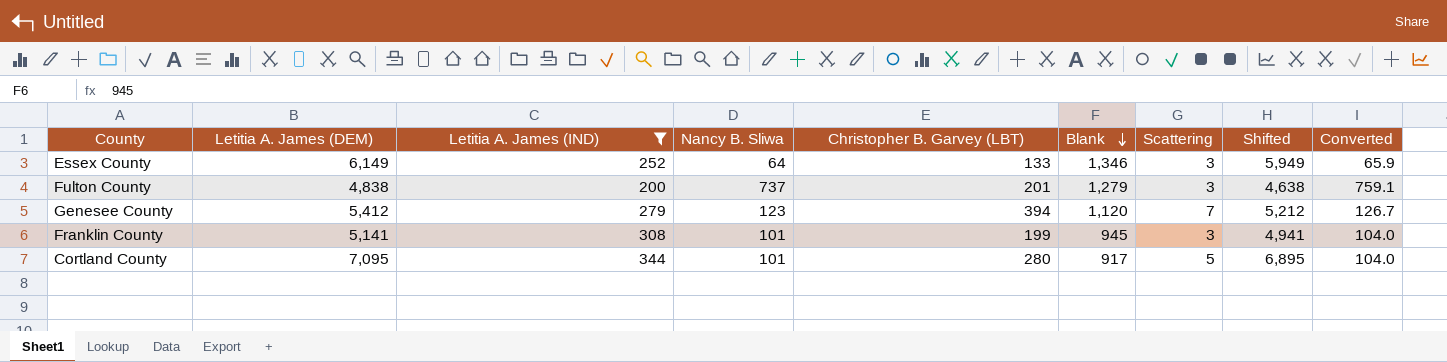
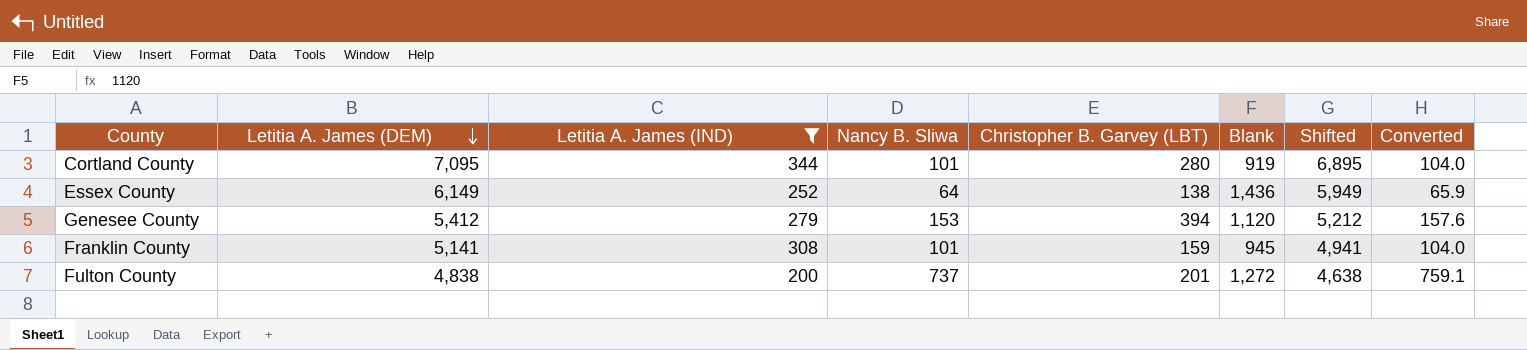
row order: Blank descending -> Letitia A. James (DEM) descending
column Scattering | position: 7 -> none
Cortland County | Blank: 917 -> 919
Essex County | Christopher B. Garvey (LBT): 133 -> 138
Essex County | Blank: 1,346 -> 1,436
Genesee County | Nancy B. Sliwa: 123 -> 153
Genesee County | Converted: 126.7 -> 157.6
Franklin County | Christopher B. Garvey (LBT): 199 -> 159
Fulton County | Blank: 1,279 -> 1,272

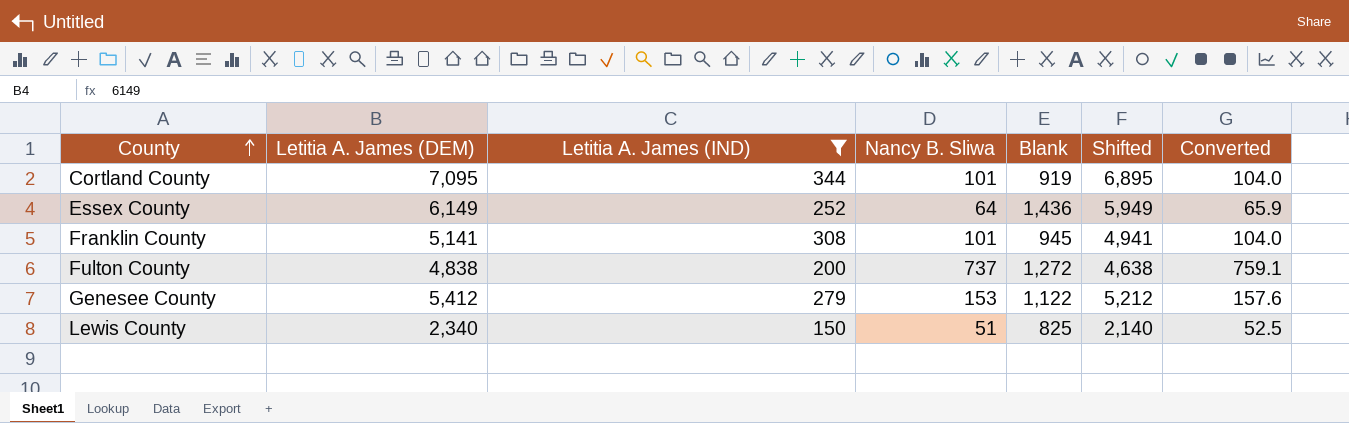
row order: Letitia A. James (DEM) descending -> County ascending
column Christopher B. Garvey (LBT) | position: 5 -> none
Genesee County | Blank: 1,120 -> 1,122
row Lewis County: none -> 2,340 | 150 | 51 | 825 | 2,140 | 52.5

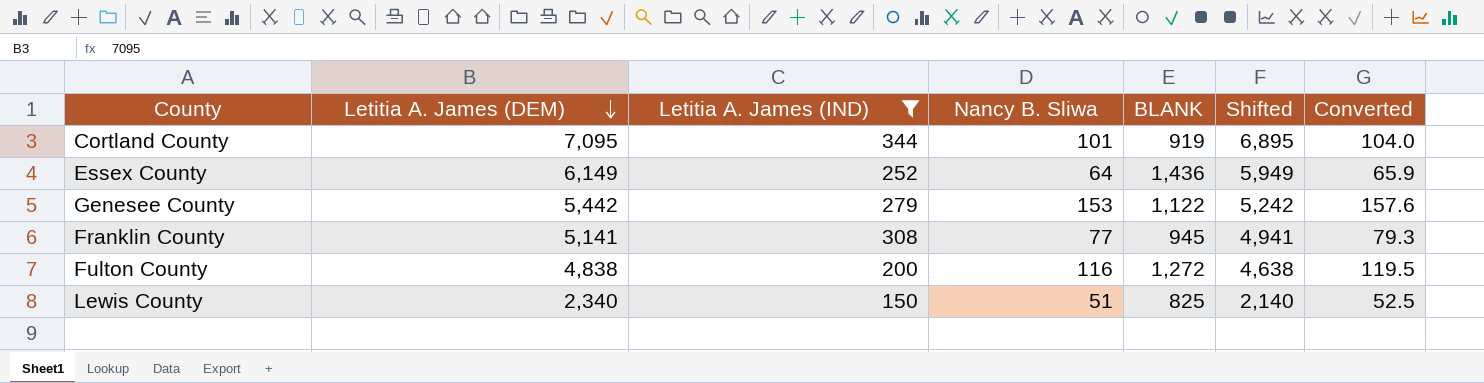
row order: County ascending -> Letitia A. James (DEM) descending
column name: Blank -> BLANK
Genesee County | Letitia A. James (DEM): 5,412 -> 5,442
Genesee County | Shifted: 5,212 -> 5,242
Franklin County | Nancy B. Sliwa: 101 -> 77
Franklin County | Converted: 104.0 -> 79.3
Fulton County | Nancy B. Sliwa: 737 -> 116
Fulton County | Converted: 759.1 -> 119.5

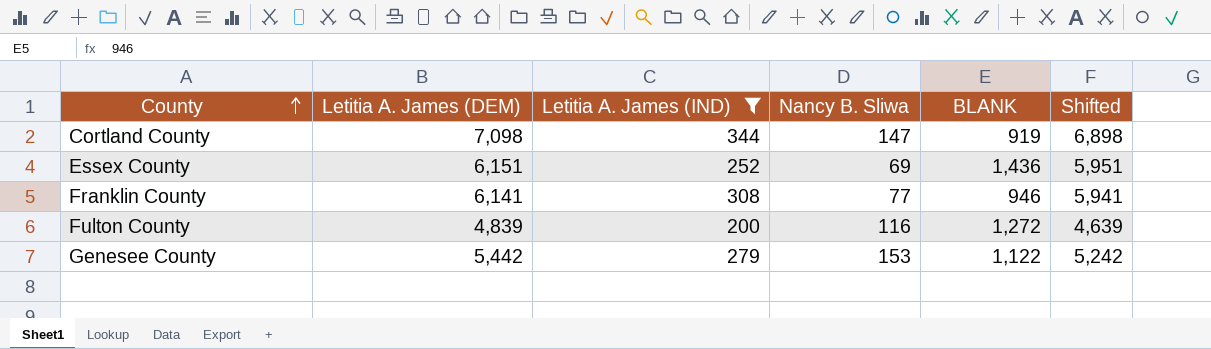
row order: Letitia A. James (DEM) descending -> County ascending
column Converted | formula: [Nancy B. Sliwa] * 1.03 -> none
row Lewis County: 2,340 | 150 | 51 | 825 | 2,140 | 52.5 -> none
Cortland County | Letitia A. James (DEM): 7,095 -> 7,098
Cortland County | Nancy B. Sliwa: 101 -> 147
Cortland County | Shifted: 6,895 -> 6,898
Essex County | Letitia A. James (DEM): 6,149 -> 6,151
Essex County | Nancy B. Sliwa: 64 -> 69
Essex County | Shifted: 5,949 -> 5,951
Franklin County | Letitia A. James (DEM): 5,141 -> 6,141
Franklin County | BLANK: 945 -> 946
Franklin County | Shifted: 4,941 -> 5,941
Fulton County | Letitia A. James (DEM): 4,838 -> 4,839
Fulton County | Shifted: 4,638 -> 4,639

